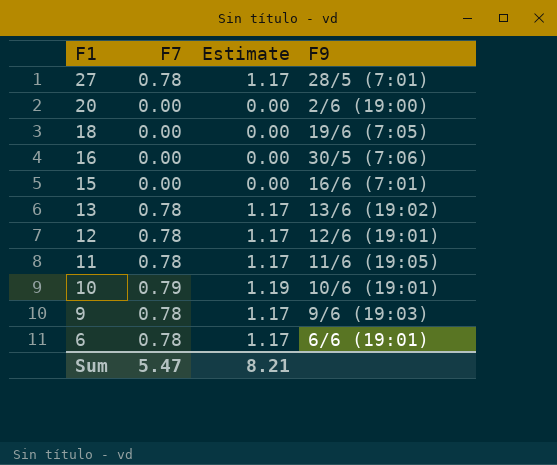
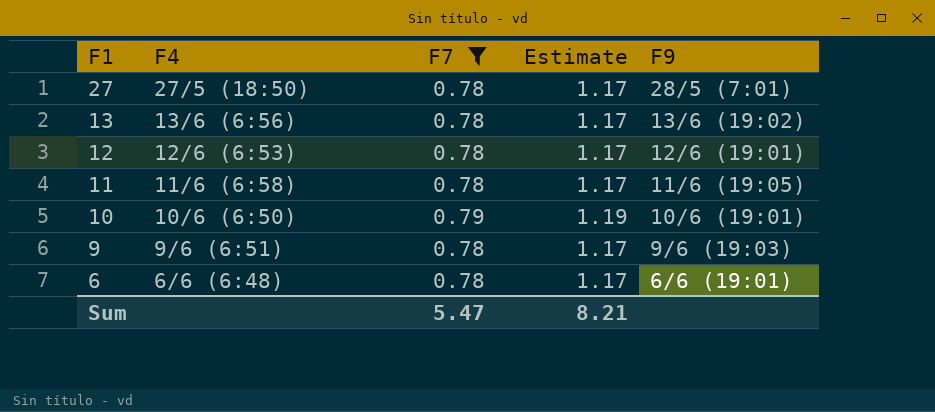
filter: none -> F7 != 0.00
column F4 | position: none -> 2

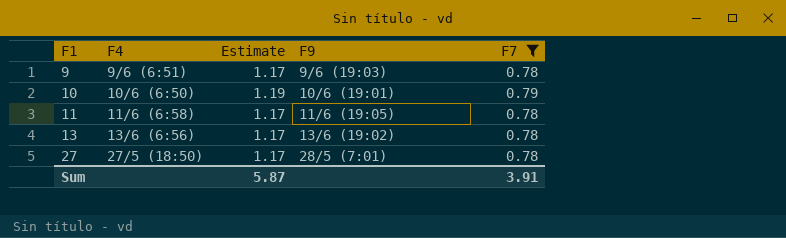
row order: F1 descending -> F1 ascending
column F7 | position: 3 -> 5
row 12: 12/6 (6:53) | 0.78 | 1.17 | 12/6 (19:01) -> none
row 6: 6/6 (6:48) | 0.78 | 1.17 | 6/6 (19:01) -> none
Sum | Estimate: 8.21 -> 5.87
Sum | F7: 5.47 -> 3.91

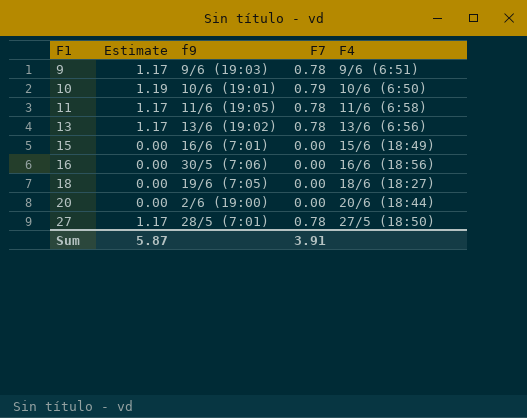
filter: F7 != 0.00 -> none
column name: F9 -> f9
column F4 | position: 2 -> 5

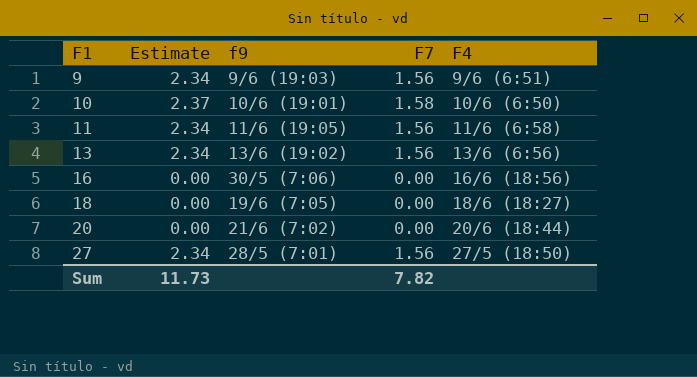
row 15: 0.00 | 16/6 (7:01) | 0.00 | 15/6 (18:49) -> none
9 | Estimate: 1.17 -> 2.34
9 | F7: 0.78 -> 1.56
10 | Estimate: 1.19 -> 2.37
10 | F7: 0.79 -> 1.58
11 | Estimate: 1.17 -> 2.34
11 | F7: 0.78 -> 1.56
13 | Estimate: 1.17 -> 2.34
13 | F7: 0.78 -> 1.56
20 | f9: 2/6 (19:00) -> 21/6 (7:02)
27 | Estimate: 1.17 -> 2.34
27 | F7: 0.78 -> 1.56
Sum | Estimate: 5.87 -> 11.73
Sum | F7: 3.91 -> 7.82

